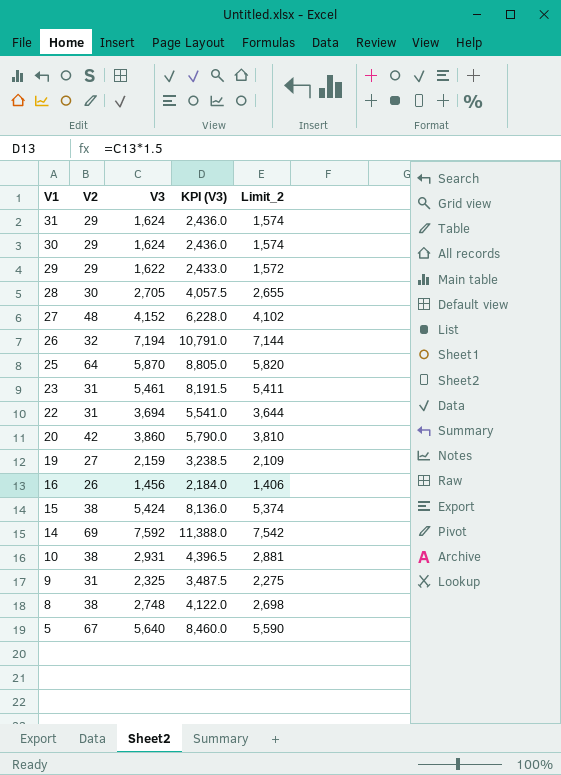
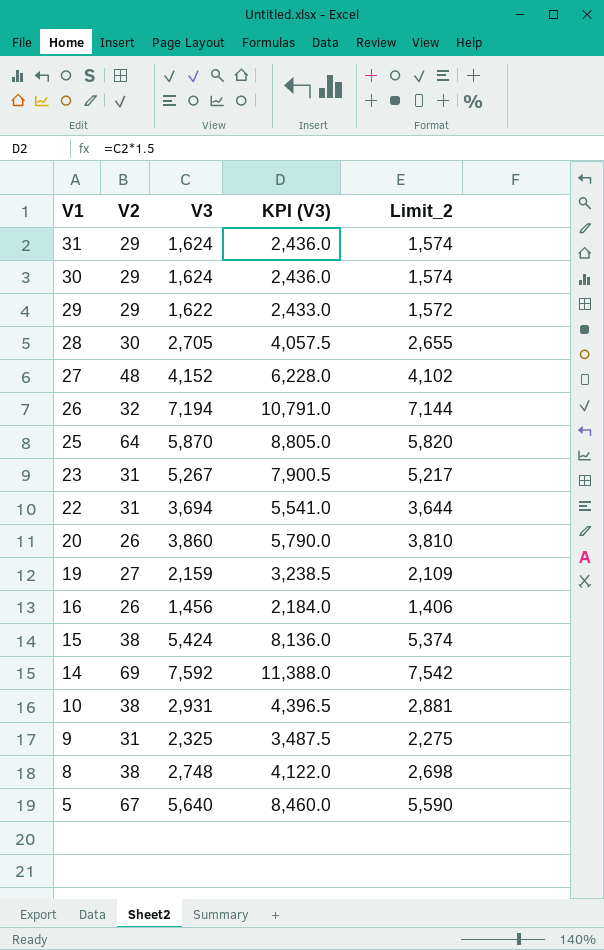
23 | V3: 5,461 -> 5,267
23 | KPI (V3): 8,191.5 -> 7,900.5
23 | Limit_2: 5,411 -> 5,217
20 | V2: 42 -> 26

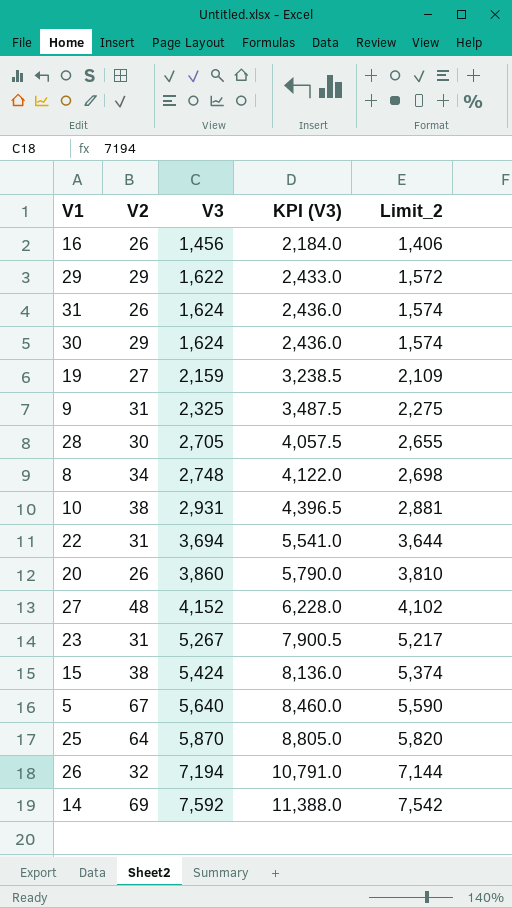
row order: V1 descending -> V3 ascending
31 | V2: 29 -> 26
8 | V2: 38 -> 34

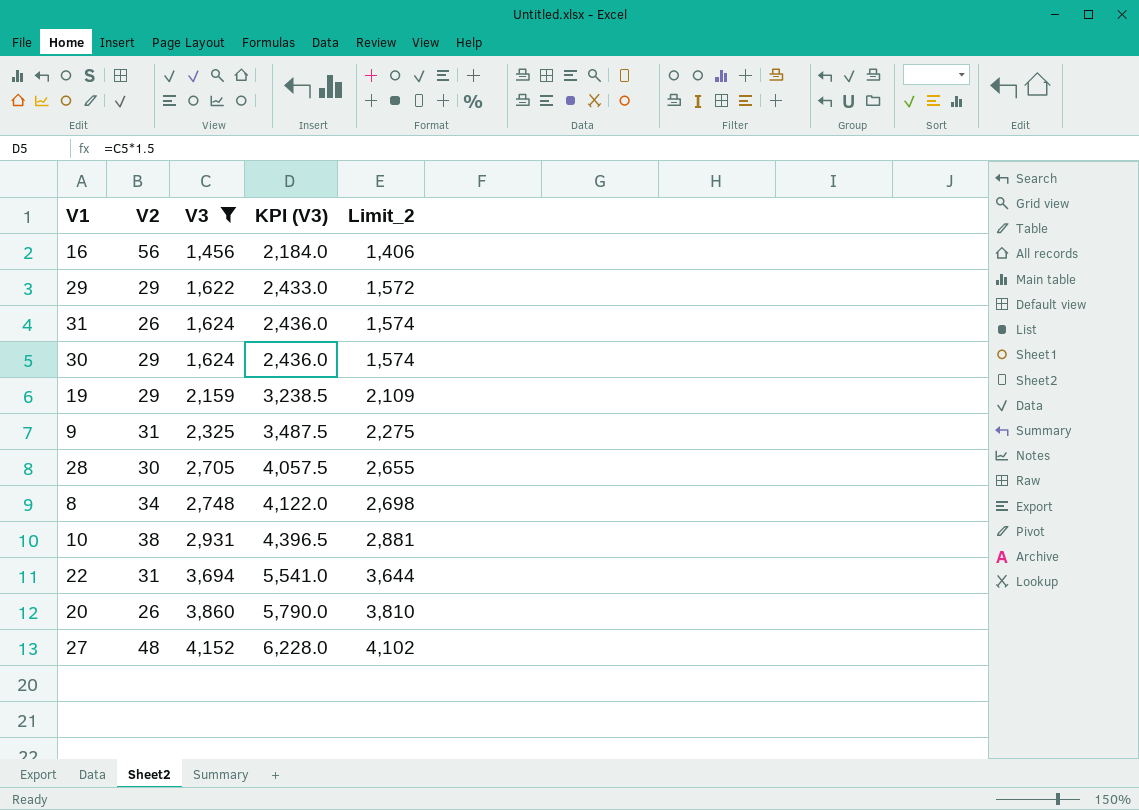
filter: none -> V3 <= 4,152
16 | V2: 26 -> 56
19 | V2: 27 -> 29

